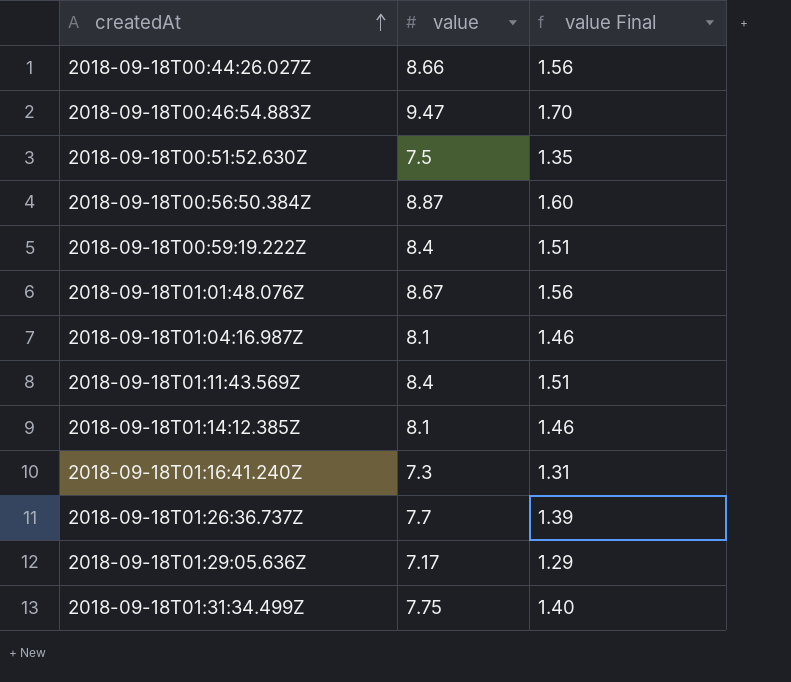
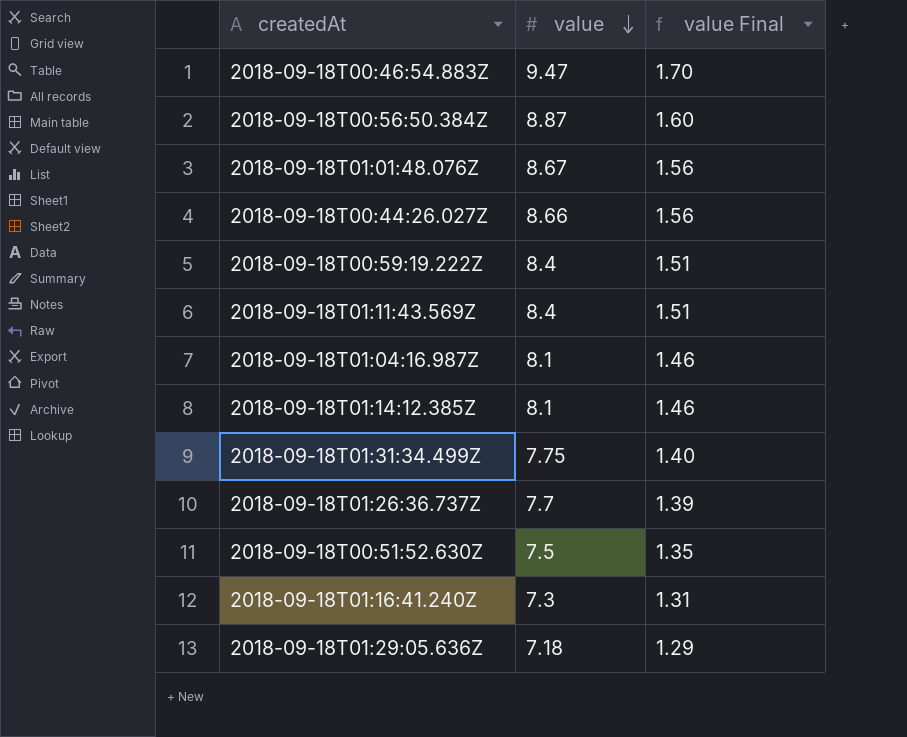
row order: createdAt ascending -> value descending
2018-09-18T01:29:05.636Z | value: 7.17 -> 7.18

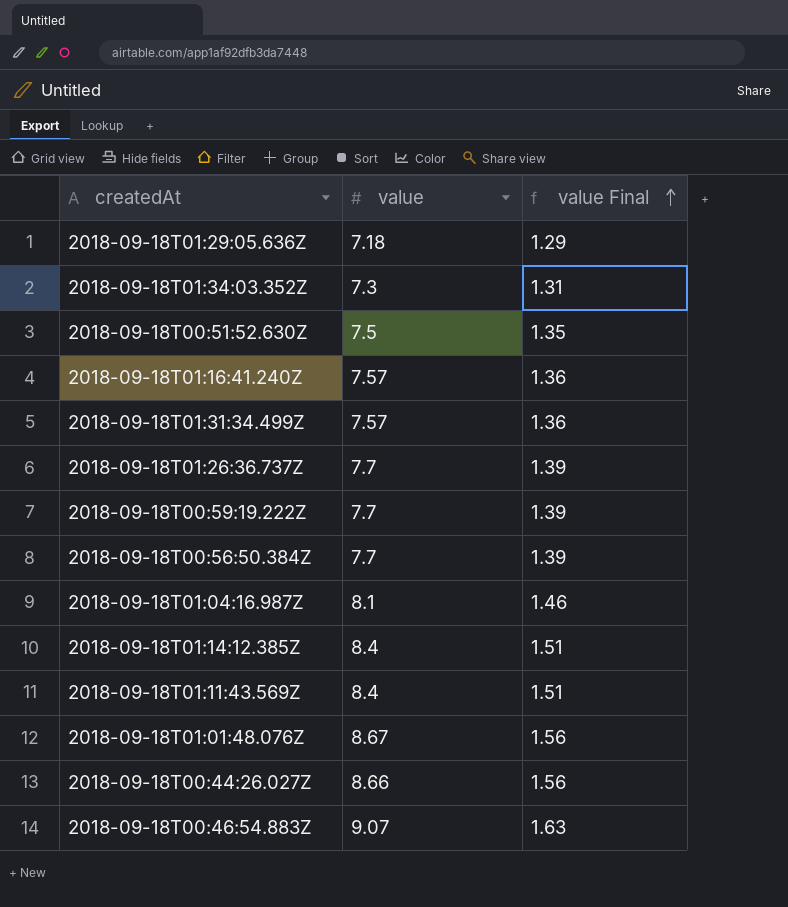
row order: value descending -> value Final ascending
row 2018-09-18T01:34:03.352Z: none -> 7.3 | 1.31
2018-09-18T01:16:41.240Z | value: 7.3 -> 7.57
2018-09-18T01:16:41.240Z | value Final: 1.31 -> 1.36
2018-09-18T01:31:34.499Z | value: 7.75 -> 7.57
2018-09-18T01:31:34.499Z | value Final: 1.40 -> 1.36
2018-09-18T00:59:19.222Z | value: 8.4 -> 7.7
2018-09-18T00:59:19.222Z | value Final: 1.51 -> 1.39
2018-09-18T00:56:50.384Z | value: 8.87 -> 7.7
2018-09-18T00:56:50.384Z | value Final: 1.60 -> 1.39
2018-09-18T01:14:12.385Z | value: 8.1 -> 8.4
2018-09-18T01:14:12.385Z | value Final: 1.46 -> 1.51
2018-09-18T00:46:54.883Z | value: 9.47 -> 9.07
2018-09-18T00:46:54.883Z | value Final: 1.70 -> 1.63

